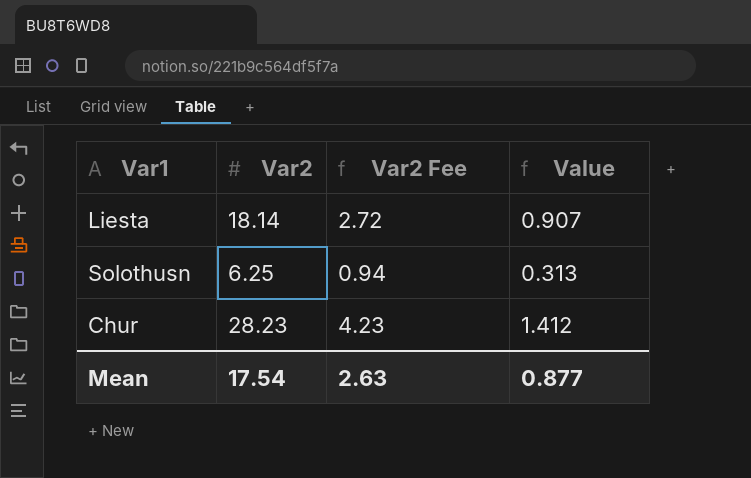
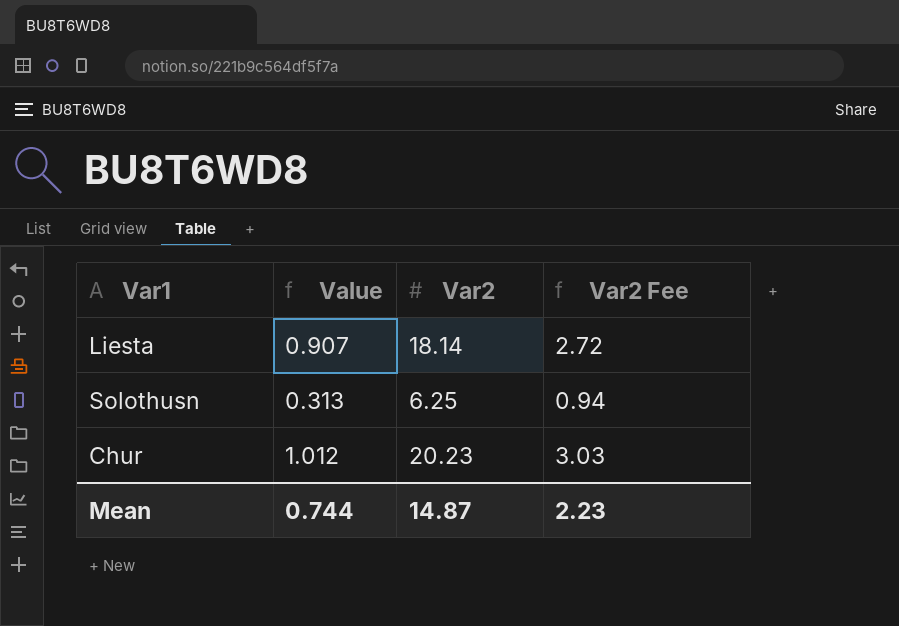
column Value | position: 4 -> 2
Chur | Value: 1.412 -> 1.012
Chur | Var2: 28.23 -> 20.23
Chur | Var2 Fee: 4.23 -> 3.03
Mean | Value: 0.877 -> 0.744
Mean | Var2: 17.54 -> 14.87
Mean | Var2 Fee: 2.63 -> 2.23

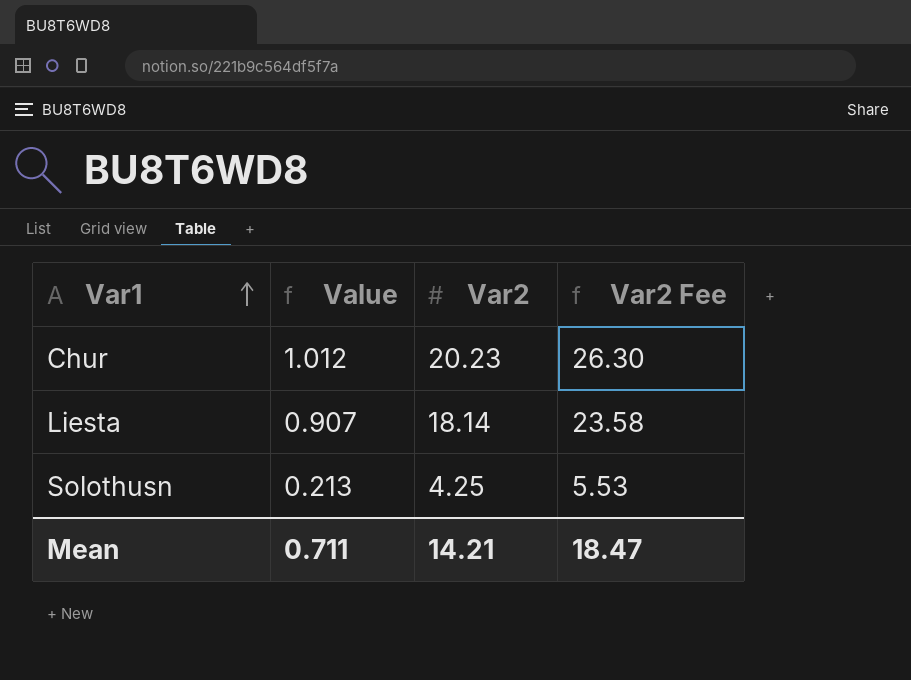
row order: none -> Var1 ascending
column Var2 Fee | formula: [Var2] * 0.15 -> [Var2] * 1.3
Solothusn | Value: 0.313 -> 0.213
Solothusn | Var2: 6.25 -> 4.25
Mean | Value: 0.744 -> 0.711
Mean | Var2: 14.87 -> 14.21
Mean | Var2 Fee: 2.23 -> 18.47

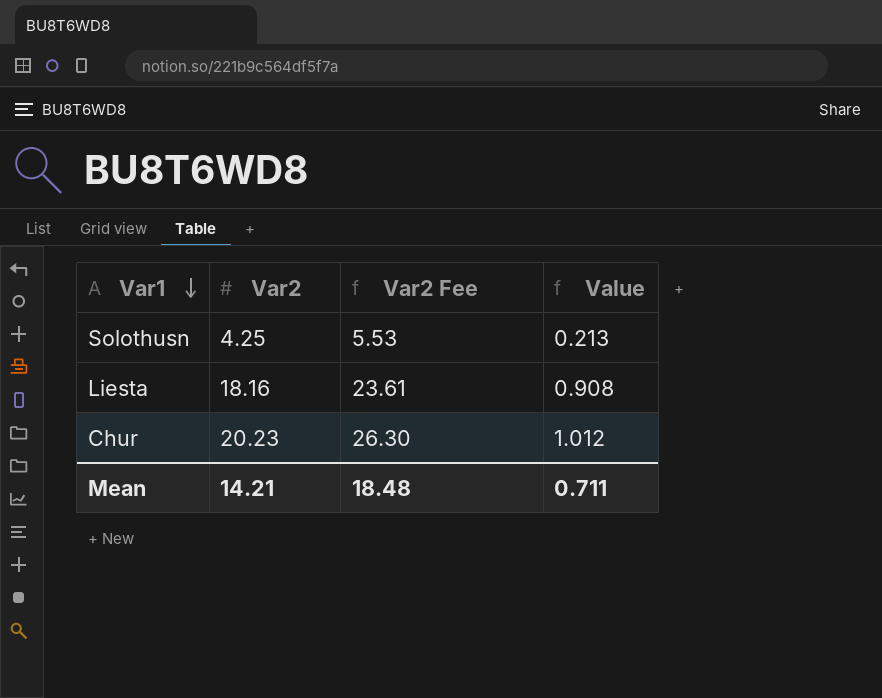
row order: Var1 ascending -> Var1 descending
column Value | position: 2 -> 4
Liesta | Var2: 18.14 -> 18.16
Liesta | Var2 Fee: 23.58 -> 23.61
Liesta | Value: 0.907 -> 0.908
Mean | Var2 Fee: 18.47 -> 18.48

